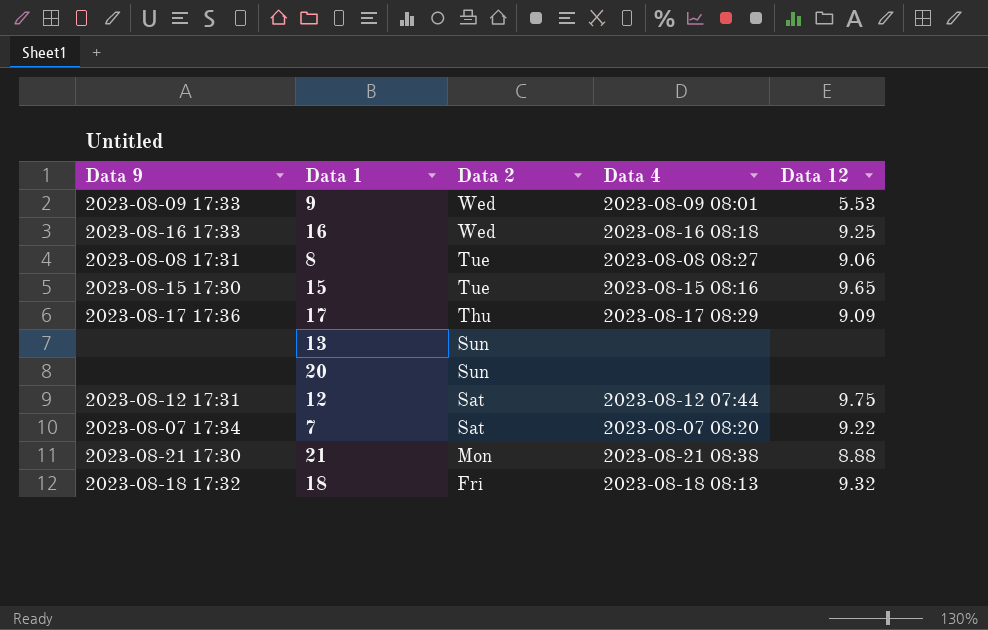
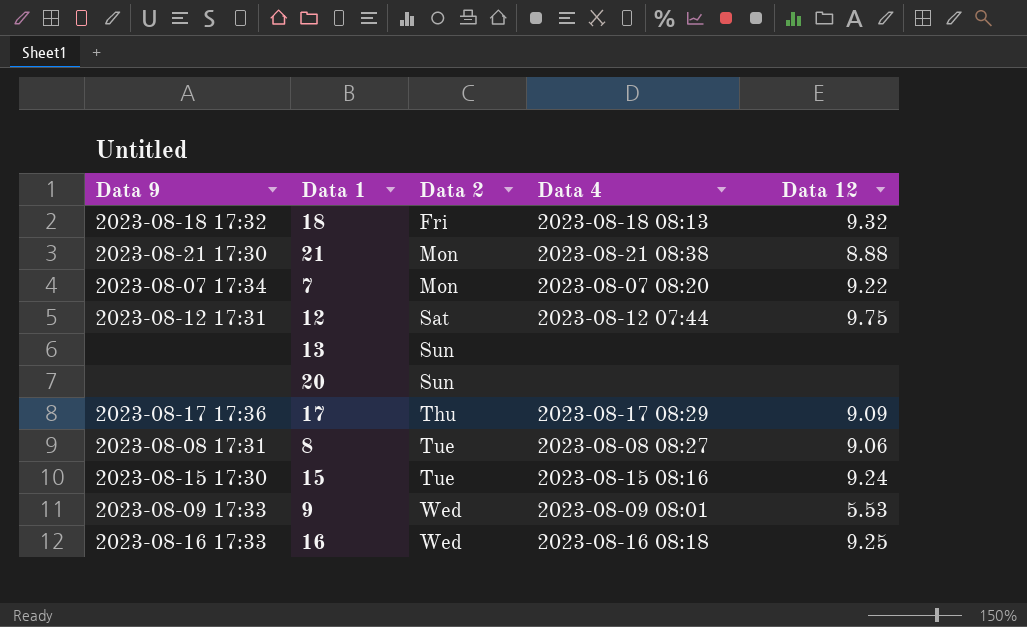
row order: Data 2 descending -> Data 2 ascending
7 | Data 2: Sat -> Mon
15 | Data 12: 9.65 -> 9.24

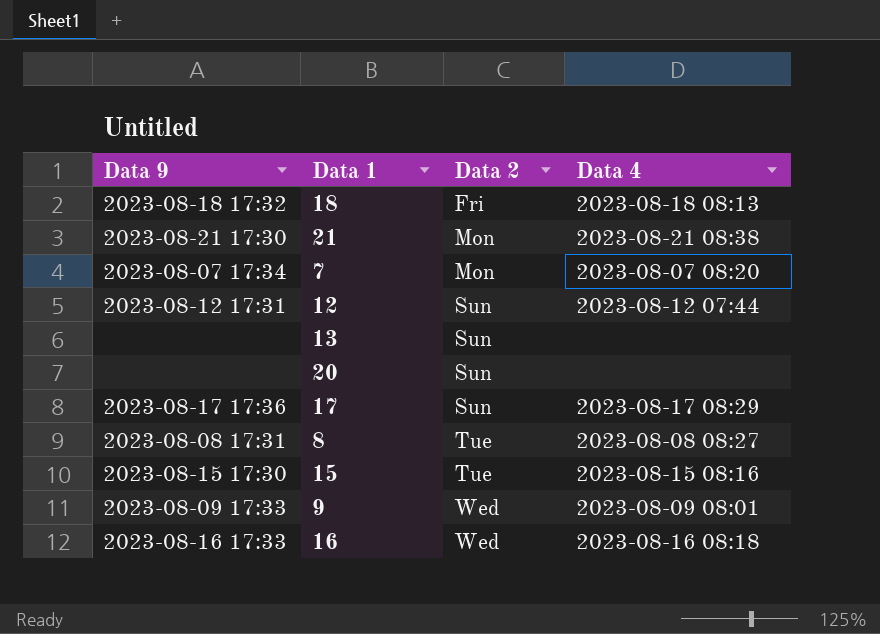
column Data 12 | position: 5 -> none
12 | Data 2: Sat -> Sun
17 | Data 2: Thu -> Sun

